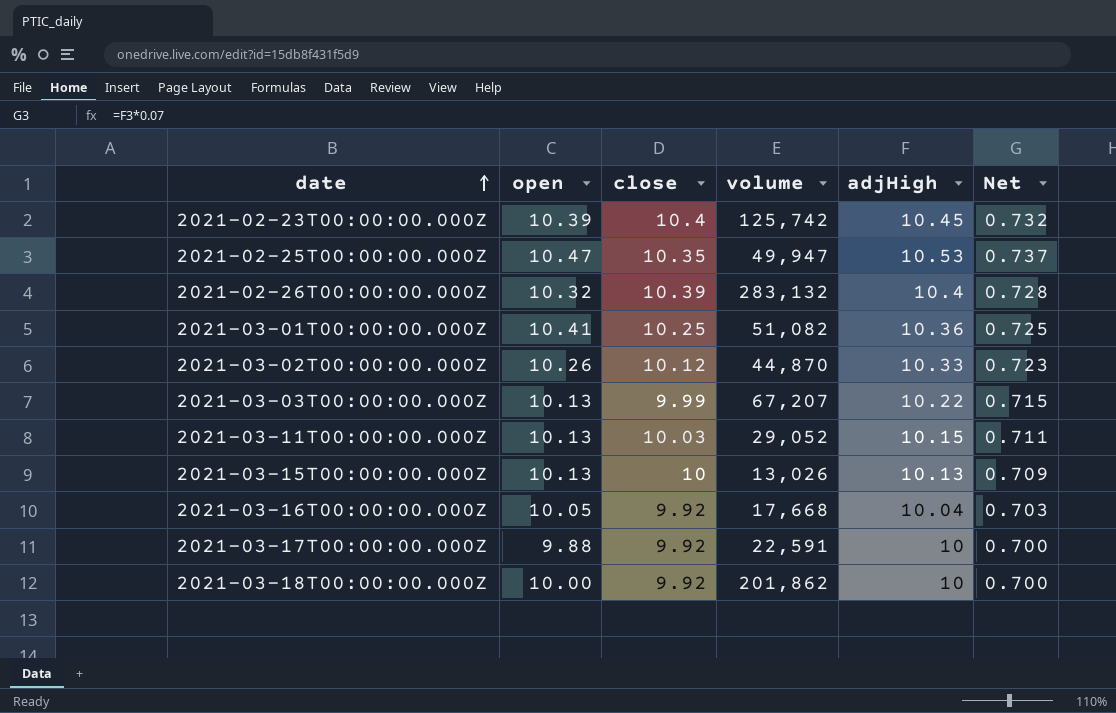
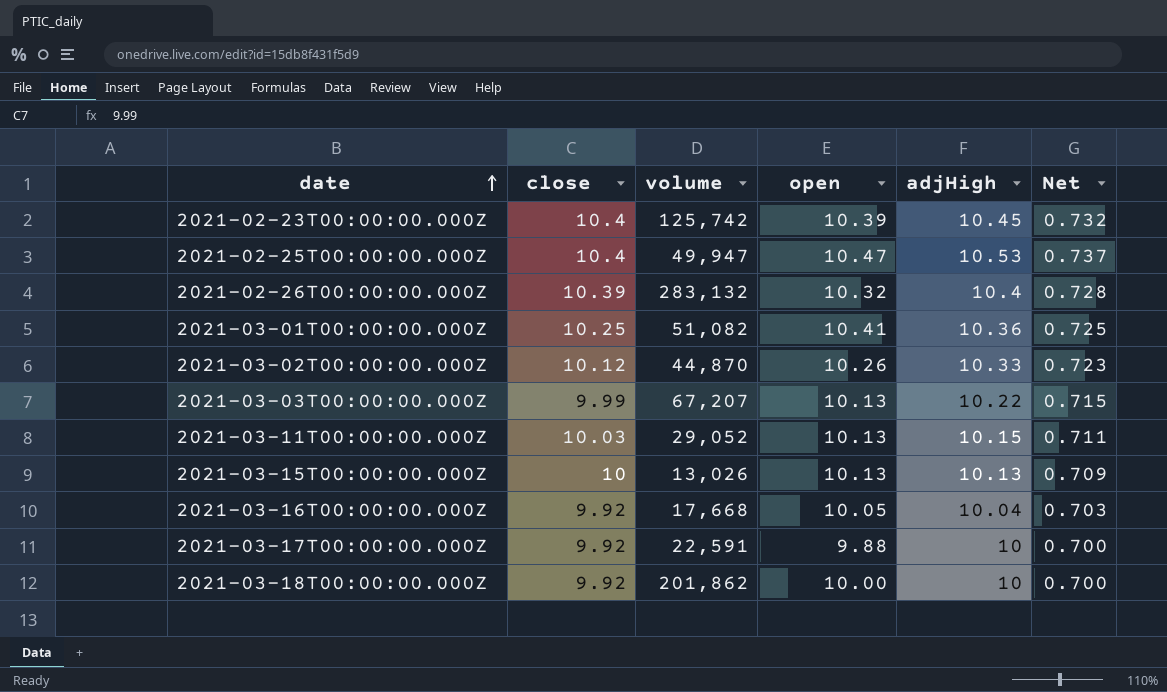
column open | position: 2 -> 4
2021-02-25T00:00:00.000Z | close: 10.35 -> 10.4

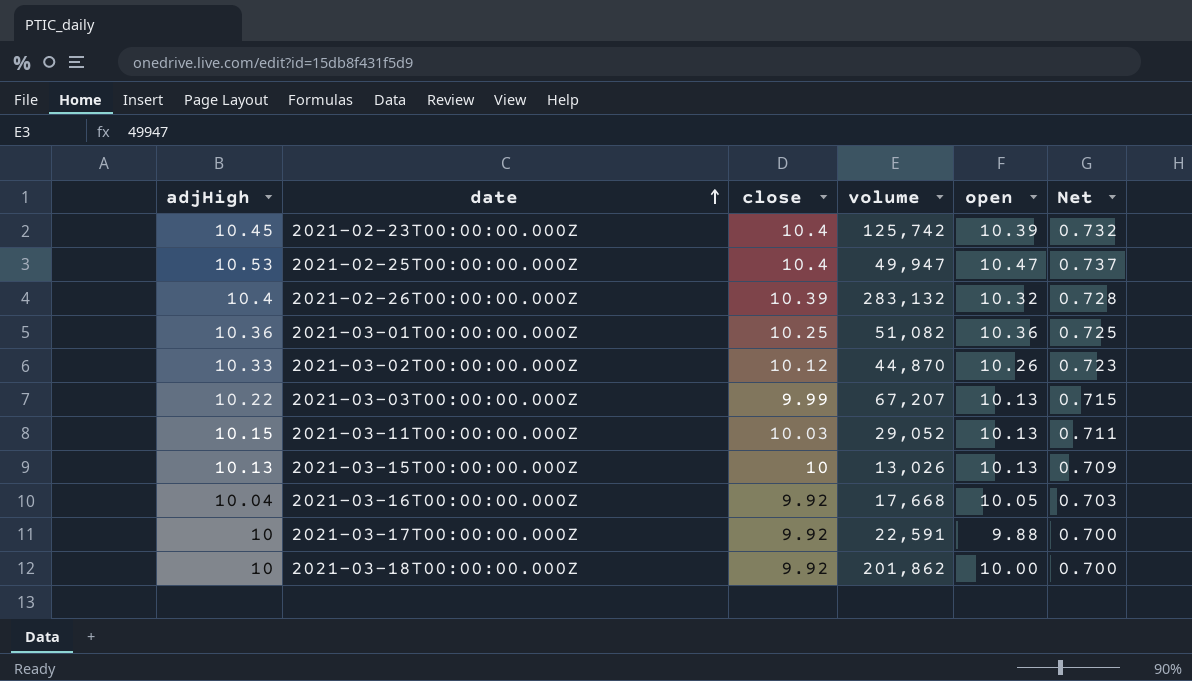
column adjHigh | position: 5 -> 1
2021-03-01T00:00:00.000Z | open: 10.41 -> 10.36

